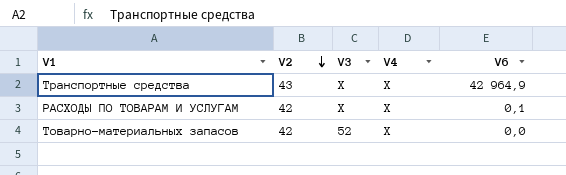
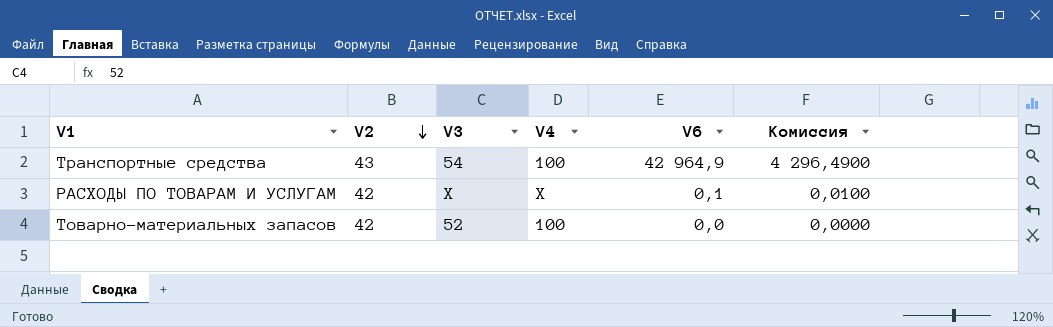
column Комиссия | formula: none -> [V6] * 0,1
Транспортные средства | V3: X -> 54
Транспортные средства | V4: X -> 100
Товарно-материальных запасов | V4: X -> 100

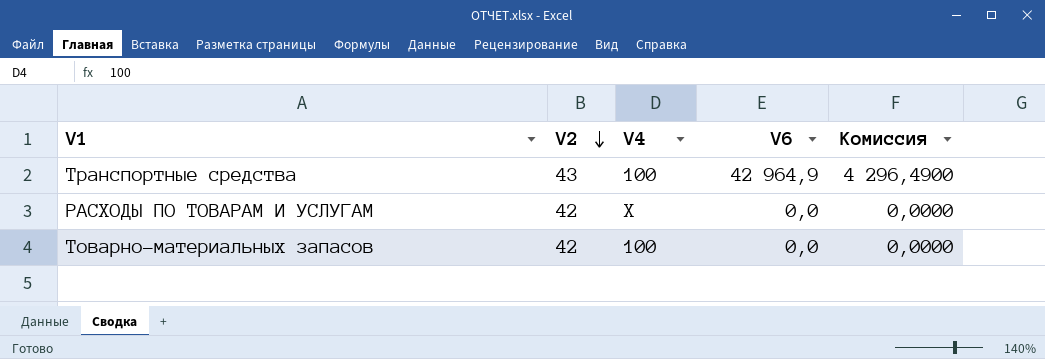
column V3 | position: 3 -> none
РАСХОДЫ ПО ТОВАРАМ И УСЛУГАМ | V6: 0,1 -> 0,0
РАСХОДЫ ПО ТОВАРАМ И УСЛУГАМ | Комиссия: 0,0100 -> 0,0000

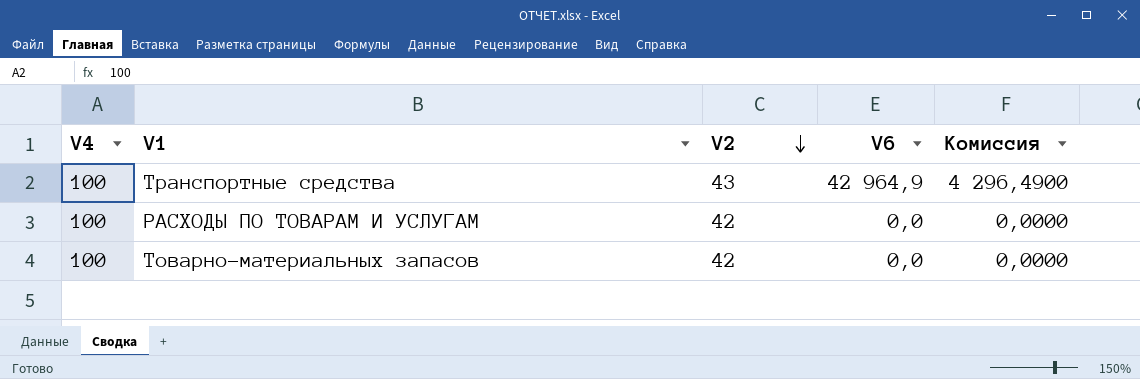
column V4 | position: 3 -> 1
РАСХОДЫ ПО ТОВАРАМ И УСЛУГАМ | V4: X -> 100

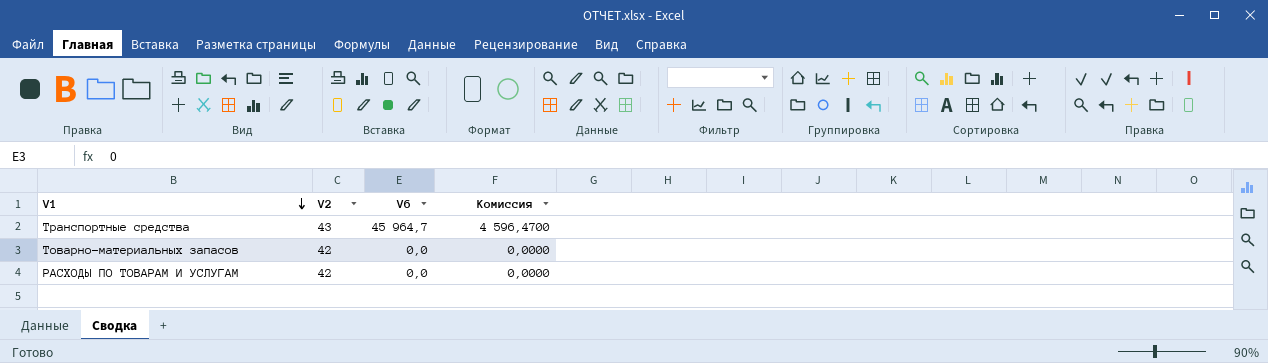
row order: V2 descending -> V1 descending
column V4 | position: 1 -> none
Транспортные средства | V6: 42 964,9 -> 45 964,7
Транспортные средства | Комиссия: 4 296,4900 -> 4 596,4700

